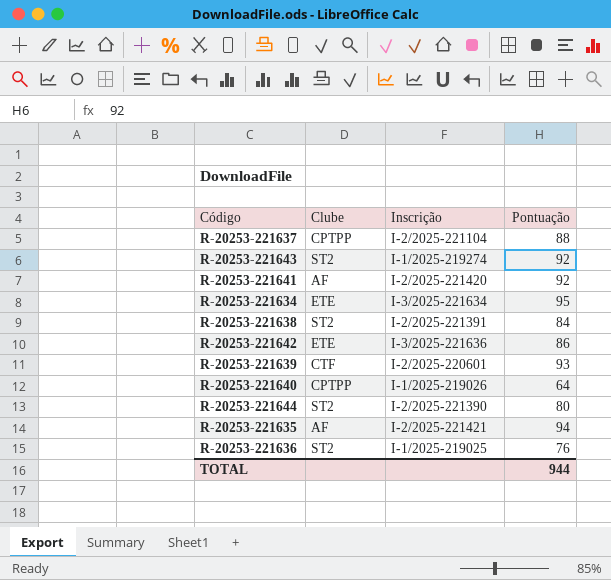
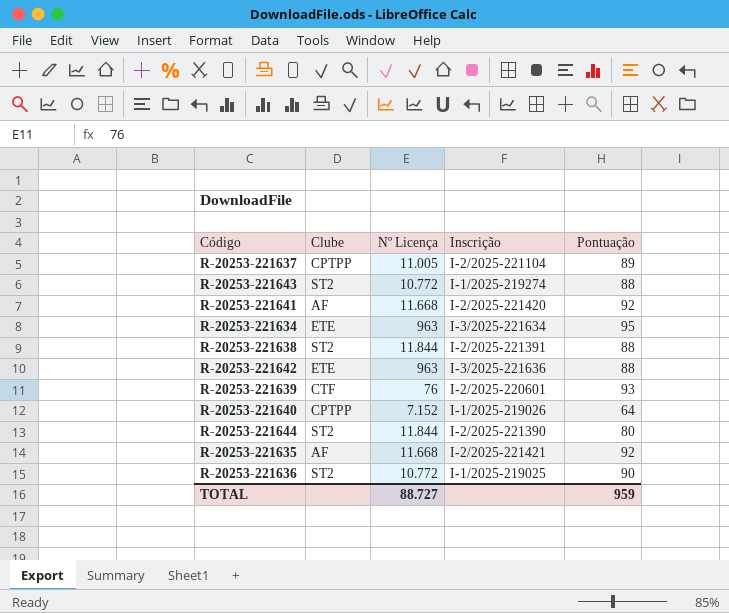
column Nº Licença | position: none -> 3
R-20253-221637 | Pontuação: 88 -> 89
R-20253-221643 | Pontuação: 92 -> 88
R-20253-221638 | Pontuação: 84 -> 88
R-20253-221642 | Pontuação: 86 -> 88
R-20253-221635 | Pontuação: 94 -> 92
R-20253-221636 | Pontuação: 76 -> 90
TOTAL | Pontuação: 944 -> 959

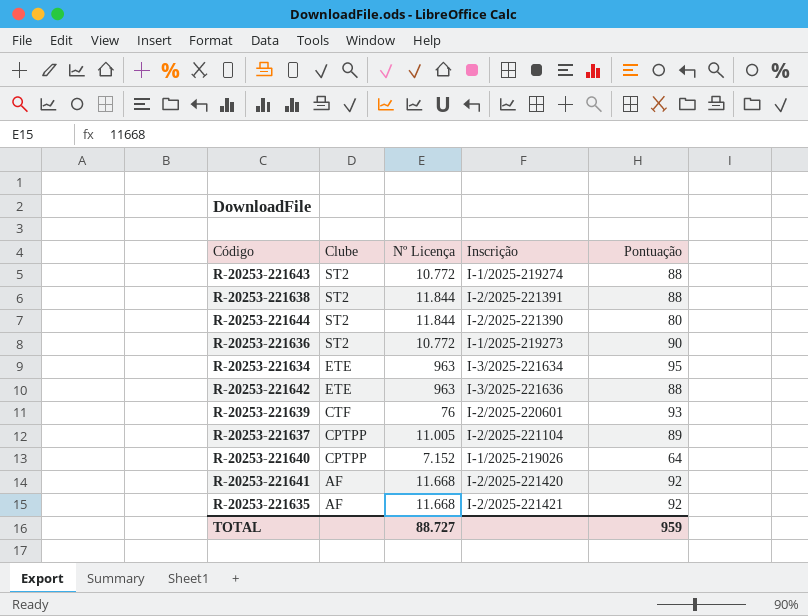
row order: none -> Clube descending
R-20253-221636 | Inscrição: I-1/2025-219025 -> I-1/2025-219273

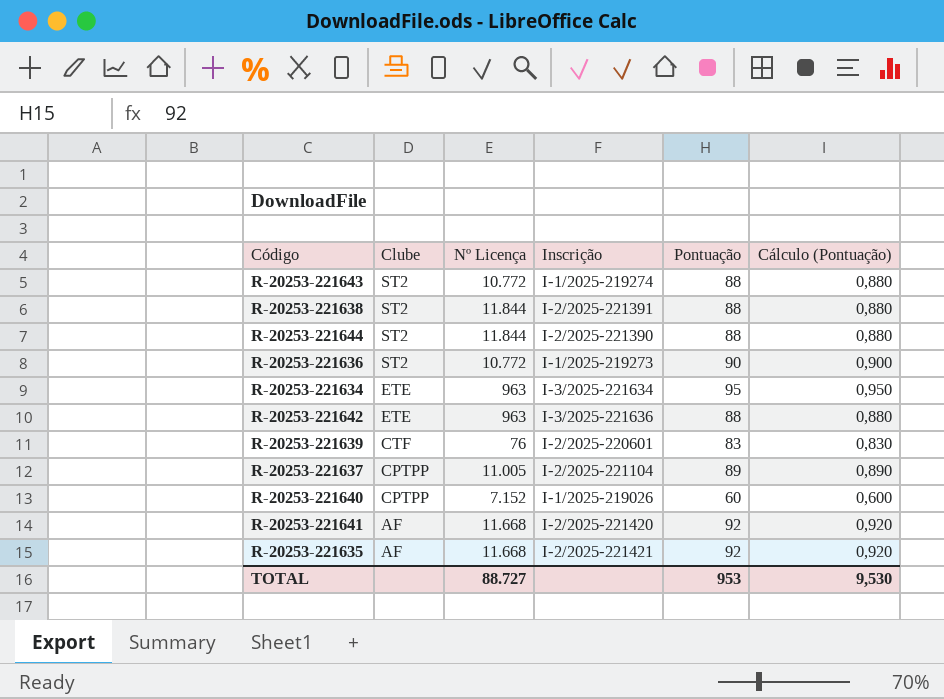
column Cálculo (Pontuação) | formula: none -> [Pontuação] * 0,01
R-20253-221644 | Pontuação: 80 -> 88
R-20253-221639 | Pontuação: 93 -> 83
R-20253-221640 | Pontuação: 64 -> 60
TOTAL | Pontuação: 959 -> 953

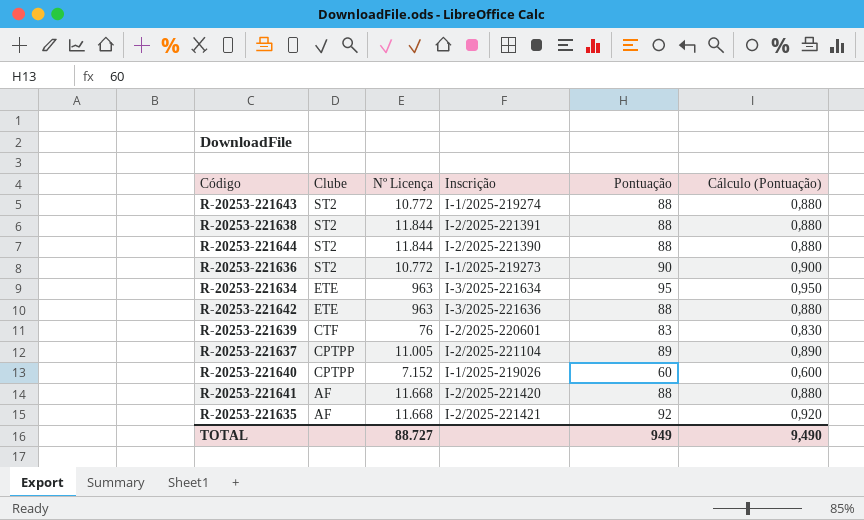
R-20253-221641 | Pontuação: 92 -> 88
R-20253-221641 | Cálculo (Pontuação): 0,920 -> 0,880
TOTAL | Pontuação: 953 -> 949
TOTAL | Cálculo (Pontuação): 9,530 -> 9,490

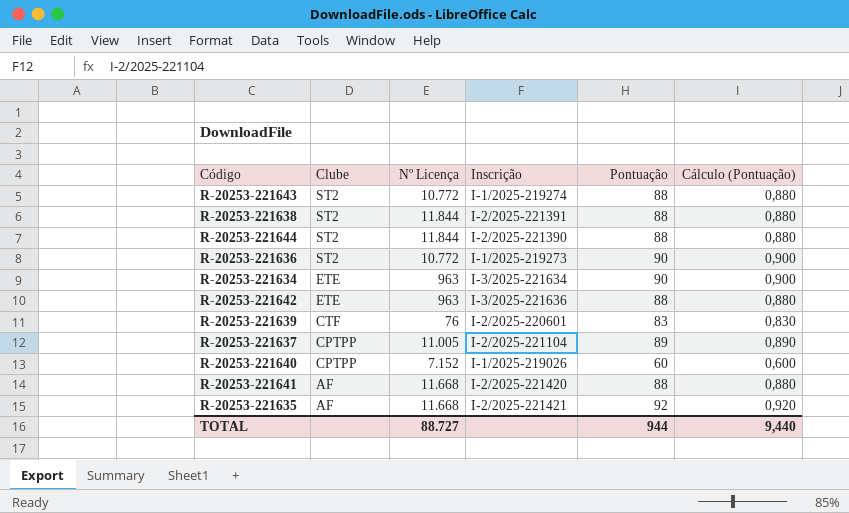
R-20253-221634 | Pontuação: 95 -> 90
R-20253-221634 | Cálculo (Pontuação): 0,950 -> 0,900
TOTAL | Pontuação: 949 -> 944
TOTAL | Cálculo (Pontuação): 9,490 -> 9,440

